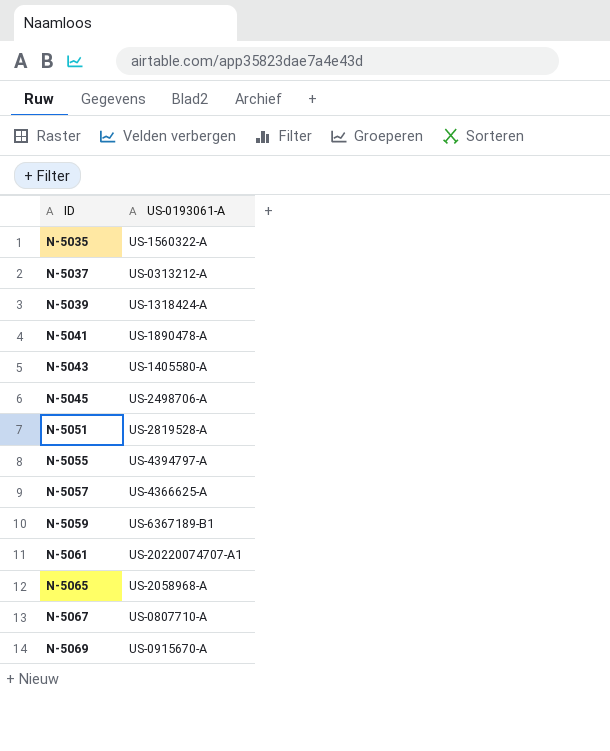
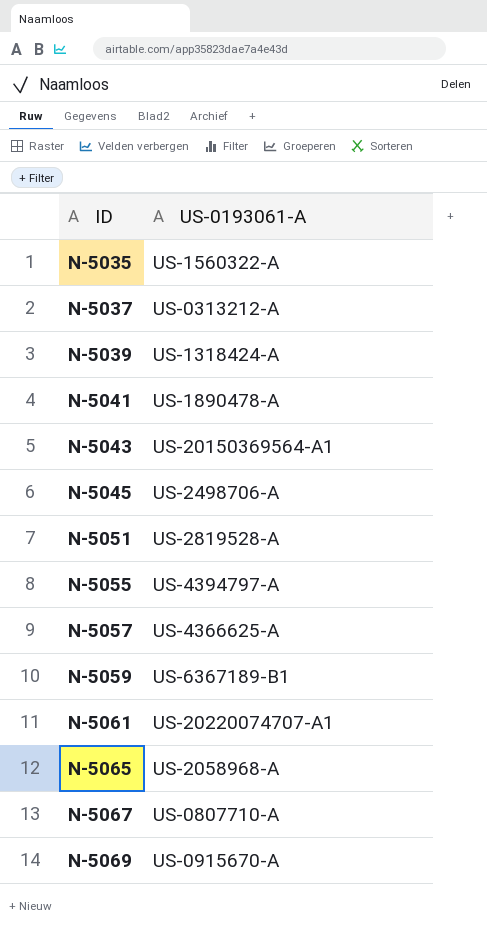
N-5043 | US-0193061-A: US-1405580-A -> US-20150369564-A1

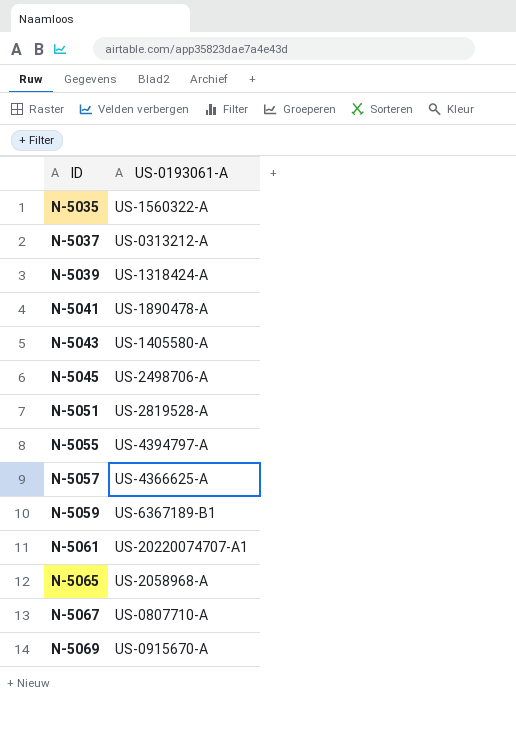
N-5043 | US-0193061-A: US-20150369564-A1 -> US-1405580-A

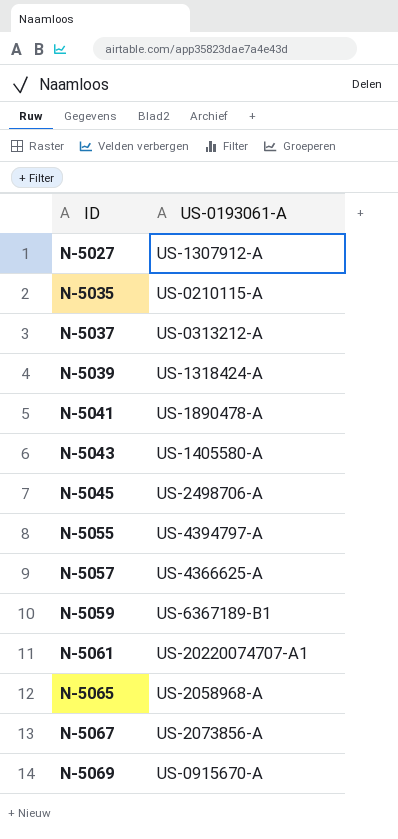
row N-5051: US-2819528-A -> none
row N-5027: none -> US-1307912-A
N-5035 | US-0193061-A: US-1560322-A -> US-0210115-A
N-5067 | US-0193061-A: US-0807710-A -> US-2073856-A

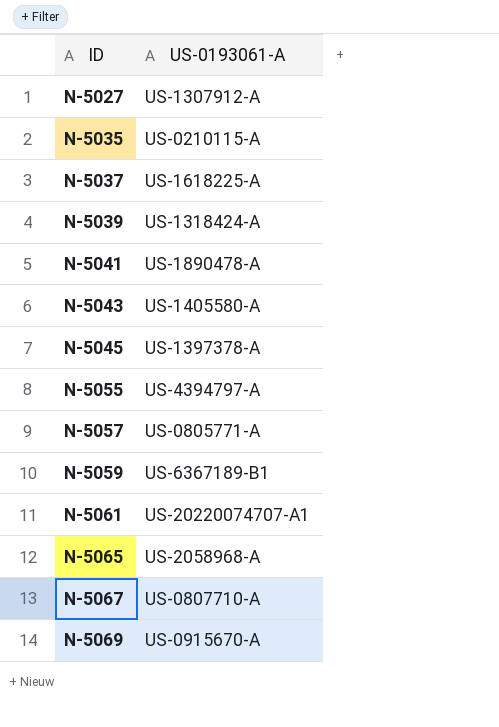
N-5037 | US-0193061-A: US-0313212-A -> US-1618225-A
N-5045 | US-0193061-A: US-2498706-A -> US-1397378-A
N-5057 | US-0193061-A: US-4366625-A -> US-0805771-A
N-5067 | US-0193061-A: US-2073856-A -> US-0807710-A

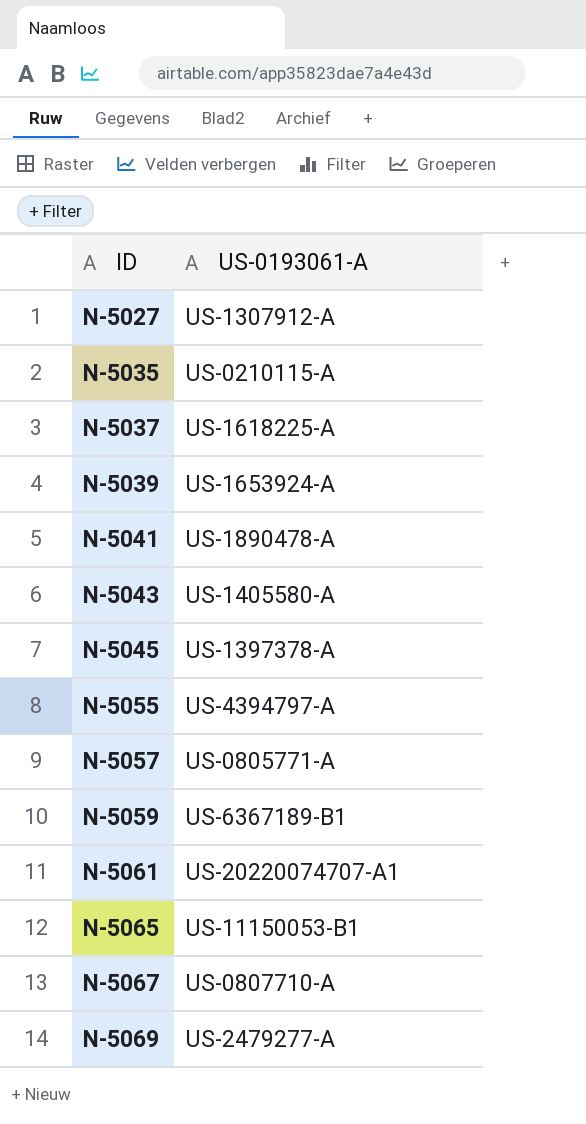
N-5039 | US-0193061-A: US-1318424-A -> US-1653924-A
N-5065 | US-0193061-A: US-2058968-A -> US-11150053-B1
N-5069 | US-0193061-A: US-0915670-A -> US-2479277-A

